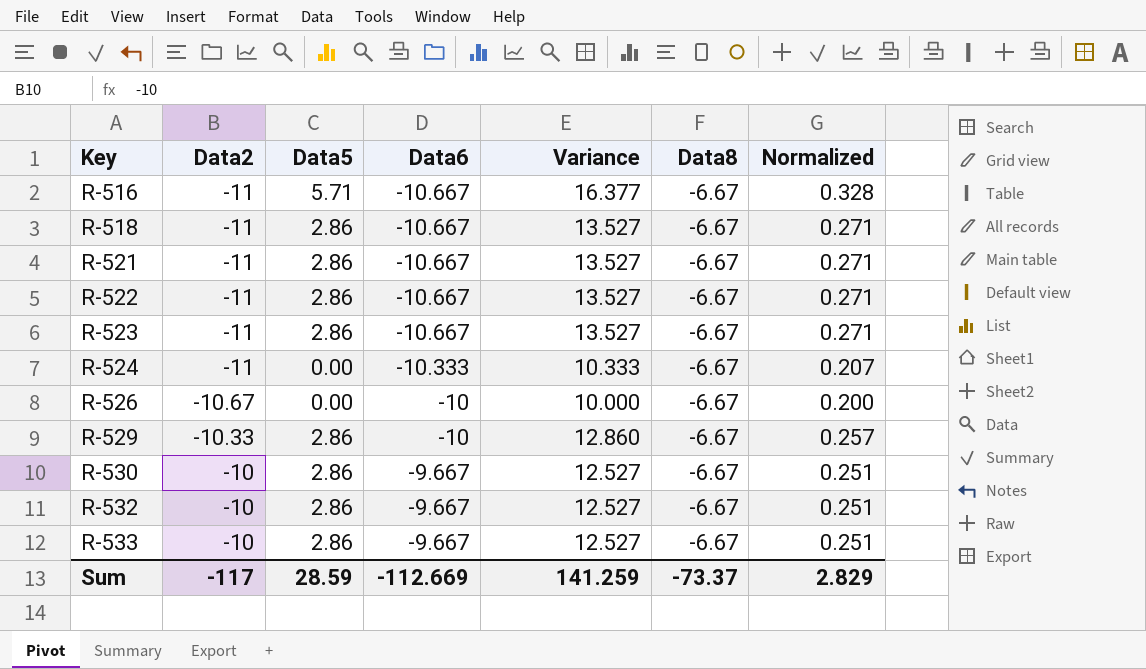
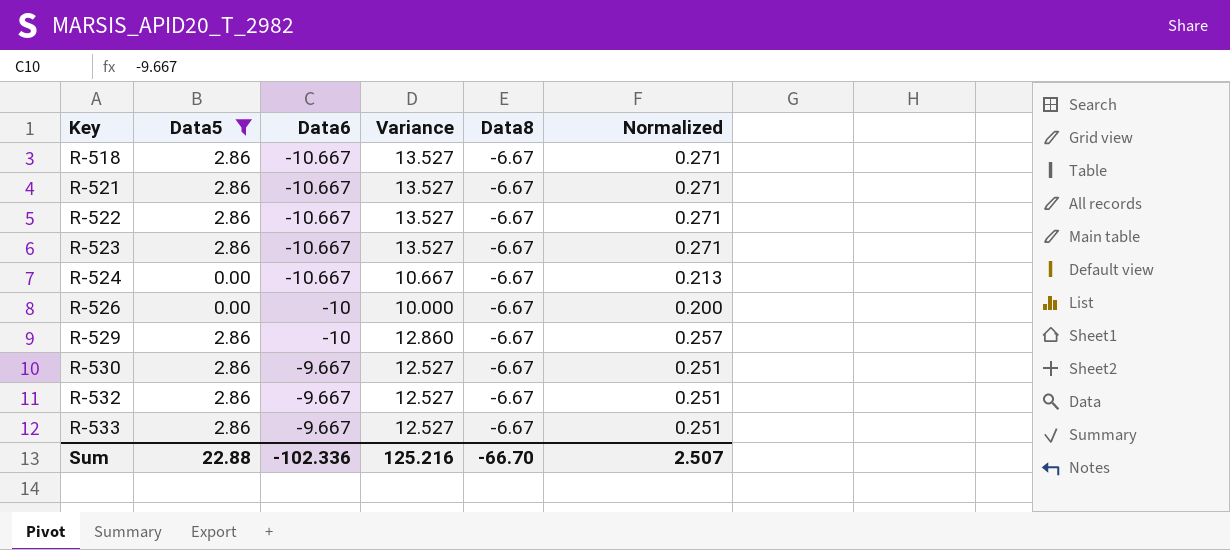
filter: none -> Data5 != 5.71
column Data2 | position: 2 -> none
R-524 | Data6: -10.333 -> -10.667
R-524 | Variance: 10.333 -> 10.667
R-524 | Normalized: 0.207 -> 0.213
Sum | Data5: 28.59 -> 22.88
Sum | Data6: -112.669 -> -102.336
Sum | Variance: 141.259 -> 125.216
Sum | Data8: -73.37 -> -66.70
Sum | Normalized: 2.829 -> 2.507

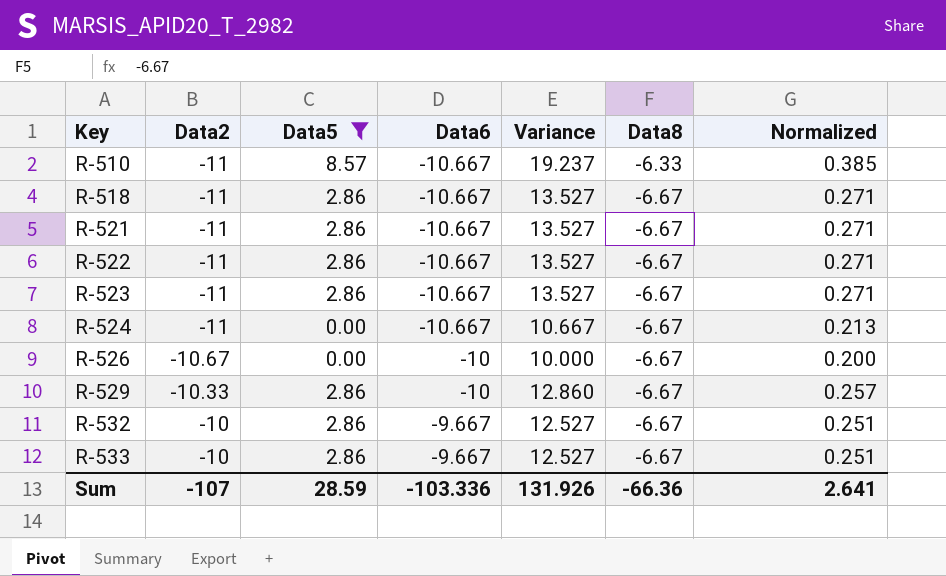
column Data2 | position: none -> 2
row R-530: 2.86 | -9.667 | 12.527 | -6.67 | 0.251 -> none
row R-510: none -> -11 | 8.57 | -10.667 | 19.237 | -6.33 | 0.385
Sum | Data5: 22.88 -> 28.59
Sum | Data6: -102.336 -> -103.336
Sum | Variance: 125.216 -> 131.926
Sum | Data8: -66.70 -> -66.36
Sum | Normalized: 2.507 -> 2.641

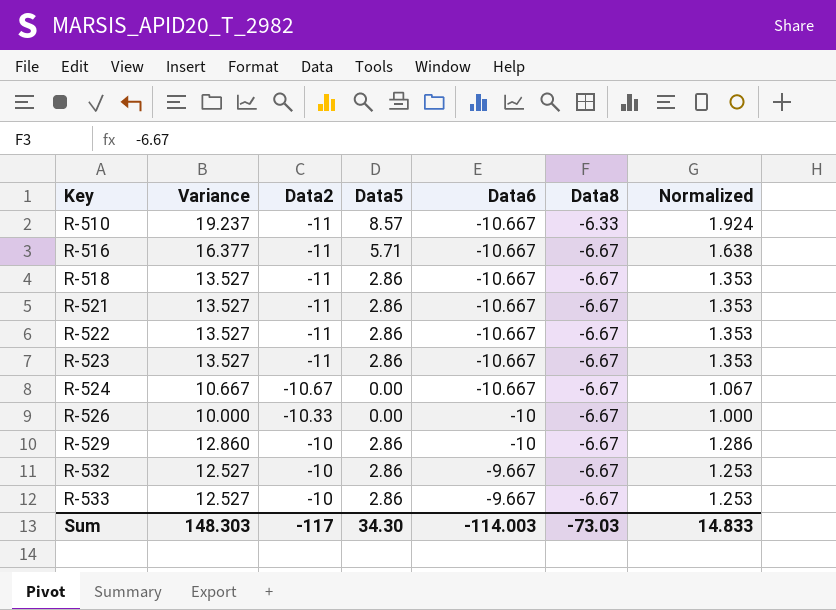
filter: Data5 != 5.71 -> none
column Variance | position: 5 -> 2
column Normalized | formula: [Variance] * 0.02 -> [Variance] * 0.1
R-524 | Data2: -11 -> -10.67
R-526 | Data2: -10.67 -> -10.33
R-529 | Data2: -10.33 -> -10
Sum | Variance: 131.926 -> 148.303
Sum | Data2: -107 -> -117
Sum | Data5: 28.59 -> 34.30
Sum | Data6: -103.336 -> -114.003
Sum | Data8: -66.36 -> -73.03
Sum | Normalized: 2.641 -> 14.833

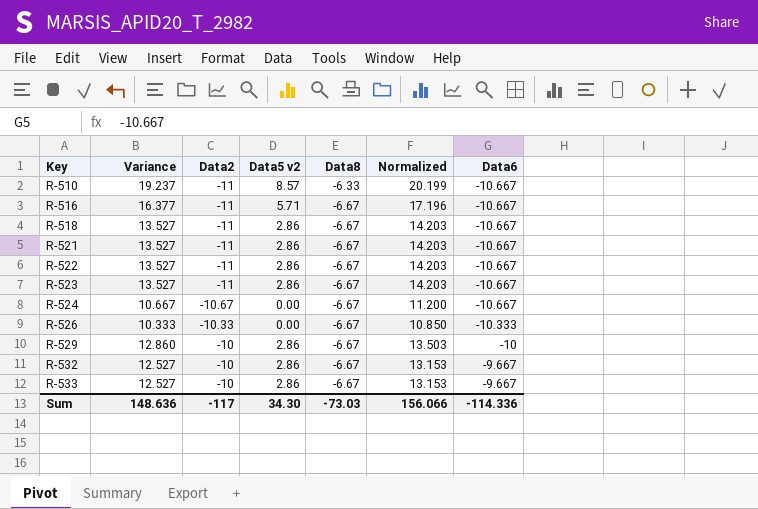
column name: Data5 -> Data5 v2
column Normalized | formula: [Variance] * 0.1 -> [Variance] * 1.05
column Data6 | position: 5 -> 7
R-526 | Variance: 10.000 -> 10.333
R-526 | Data6: -10 -> -10.333
Sum | Variance: 148.303 -> 148.636
Sum | Normalized: 14.833 -> 156.066
Sum | Data6: -114.003 -> -114.336

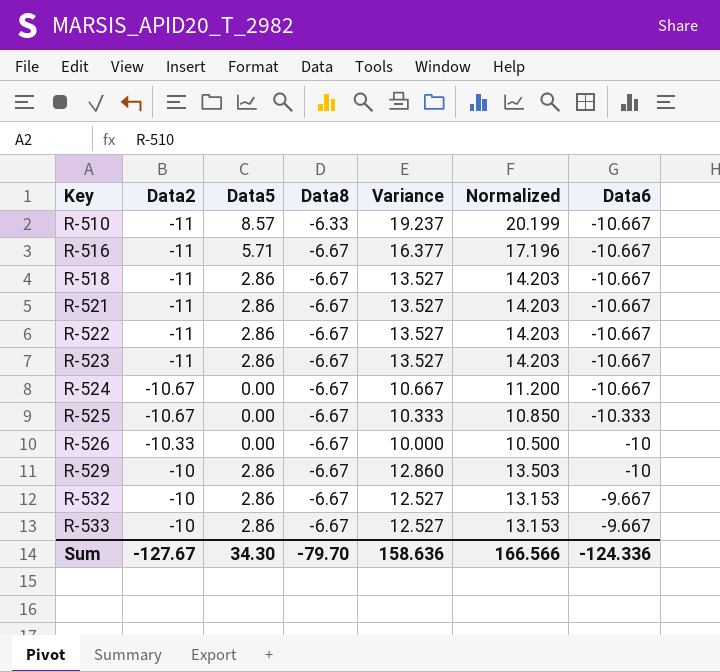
column name: Data5 v2 -> Data5
column Variance | position: 2 -> 5
row R-525: none -> -10.67 | 0.00 | -6.67 | 10.333 | 10.850 | -10.333
R-526 | Variance: 10.333 -> 10.000
R-526 | Normalized: 10.850 -> 10.500
R-526 | Data6: -10.333 -> -10
Sum | Data2: -117 -> -127.67
Sum | Data8: -73.03 -> -79.70
Sum | Variance: 148.636 -> 158.636
Sum | Normalized: 156.066 -> 166.566
Sum | Data6: -114.336 -> -124.336

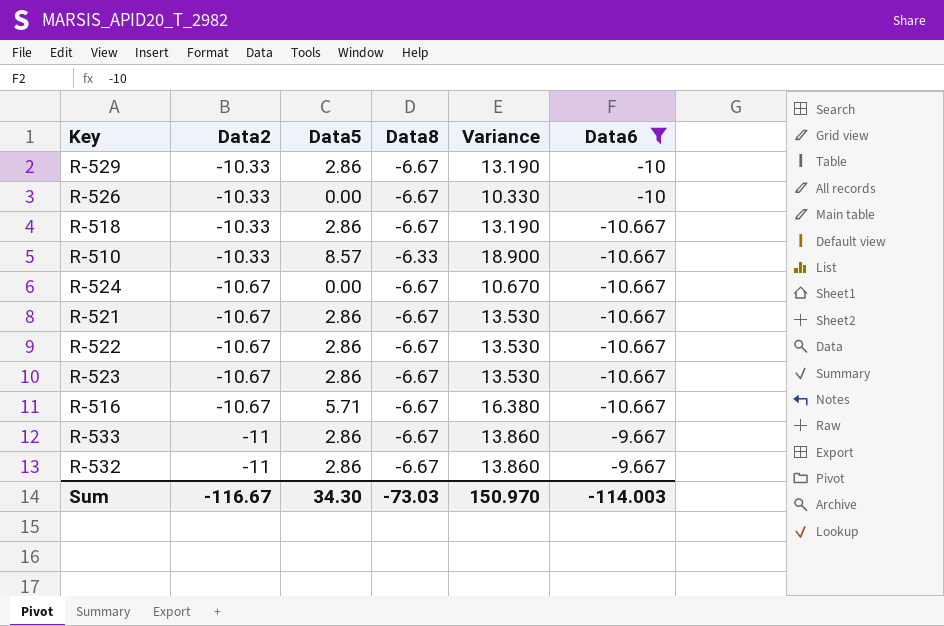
filter: none -> Data6 != -10.333
row order: Key ascending -> Data2 descending
column Normalized | formula: [Variance] * 1.05 -> none
column Variance | formula: [Data5] - [Data6] -> [Data5] - [Data2]
R-529 | Data2: -10 -> -10.33
R-518 | Data2: -11 -> -10.33
R-510 | Data2: -11 -> -10.33
R-521 | Data2: -11 -> -10.67
R-522 | Data2: -11 -> -10.67
R-523 | Data2: -11 -> -10.67
R-516 | Data2: -11 -> -10.67
R-533 | Data2: -10 -> -11
R-532 | Data2: -10 -> -11
Sum | Data2: -127.67 -> -116.67
Sum | Data8: -79.70 -> -73.03
Sum | Variance: 158.636 -> 150.970
Sum | Data6: -124.336 -> -114.003

